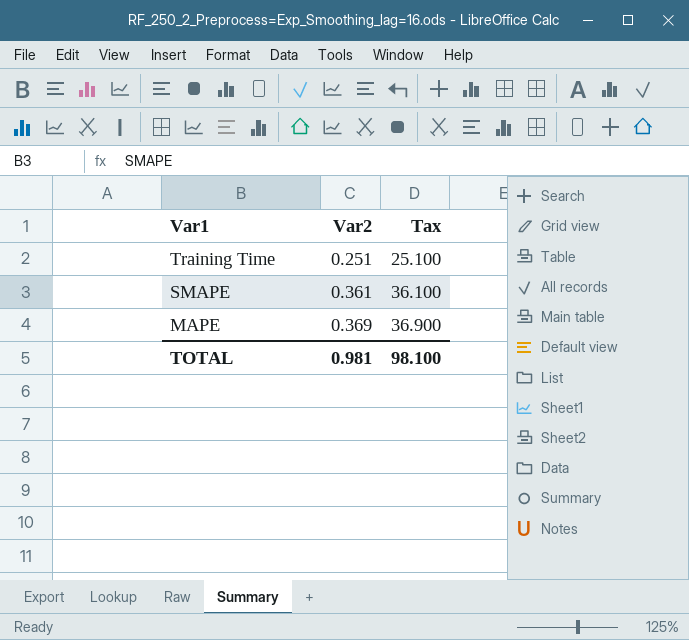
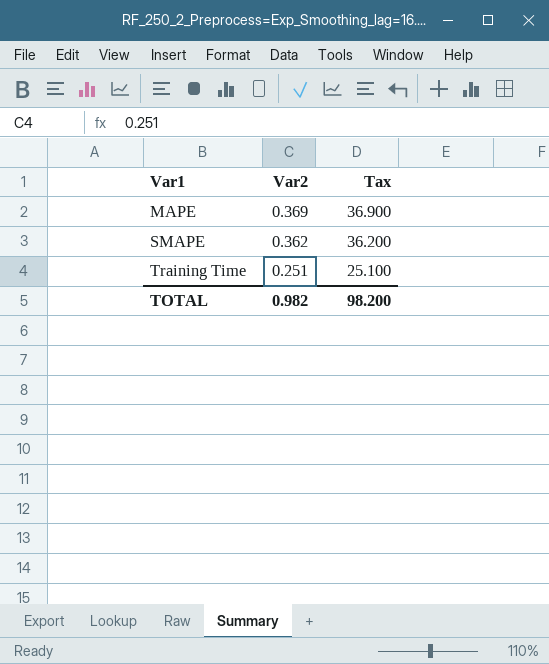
row order: Var1 descending -> Var1 ascending
SMAPE | Var2: 0.361 -> 0.362
SMAPE | Tax: 36.100 -> 36.200
TOTAL | Var2: 0.981 -> 0.982
TOTAL | Tax: 98.100 -> 98.200

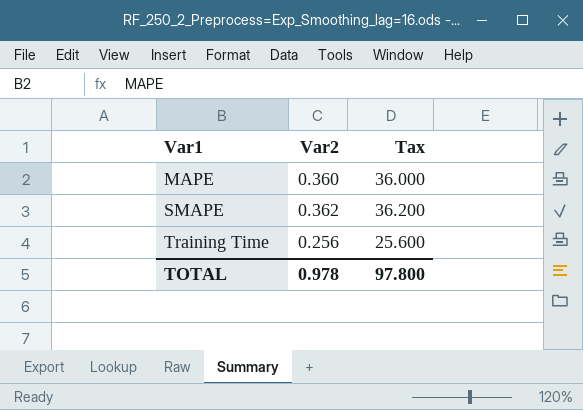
MAPE | Var2: 0.369 -> 0.360
MAPE | Tax: 36.900 -> 36.000
Training Time | Var2: 0.251 -> 0.256
Training Time | Tax: 25.100 -> 25.600
TOTAL | Var2: 0.982 -> 0.978
TOTAL | Tax: 98.200 -> 97.800

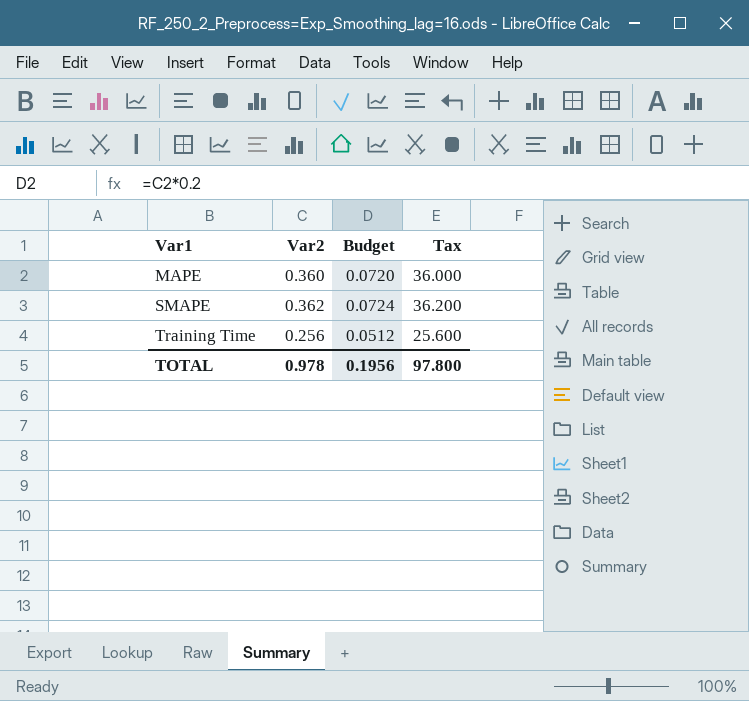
column Budget | formula: none -> [Var2] * 0.2

